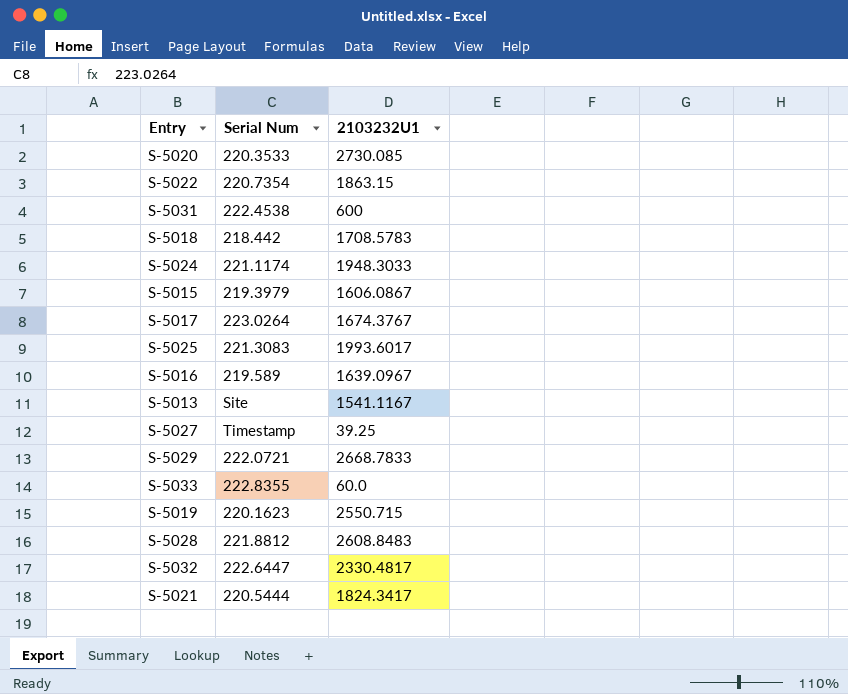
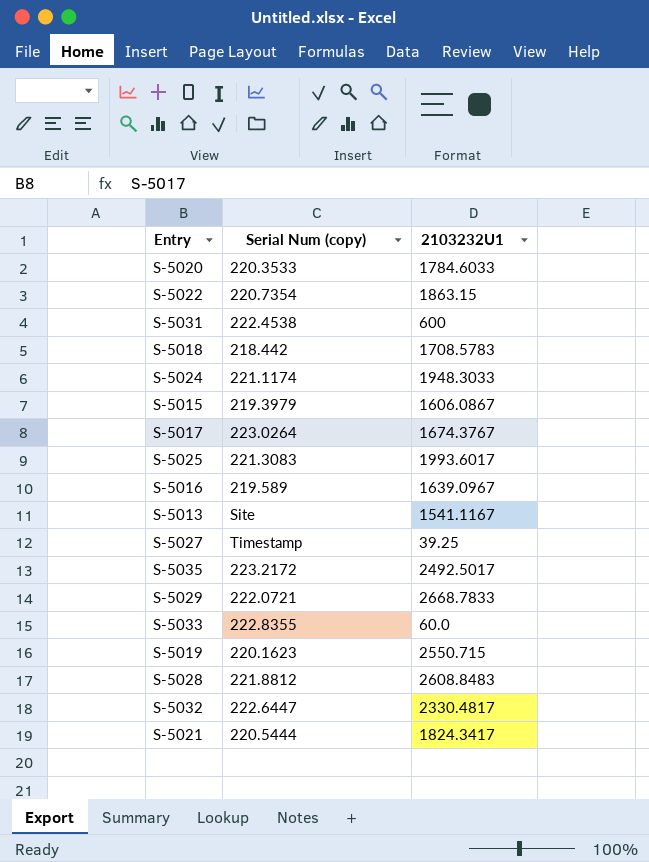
column name: Serial Num -> Serial Num (copy)
S-5020 | 2103232U1: 2730.085 -> 1784.6033
row S-5035: none -> 223.2172 | 2492.5017

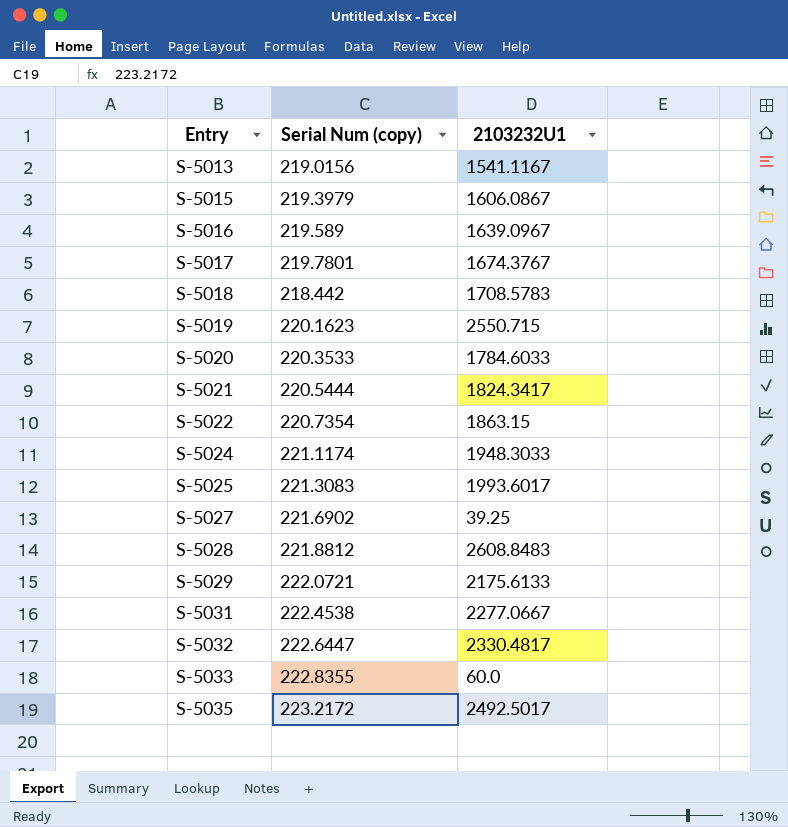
row order: none -> Entry ascending
S-5013 | Serial Num (copy): Site -> 219.0156
S-5017 | Serial Num (copy): 223.0264 -> 219.7801
S-5027 | Serial Num (copy): Timestamp -> 221.6902
S-5029 | 2103232U1: 2668.7833 -> 2175.6133
S-5031 | 2103232U1: 600 -> 2277.0667

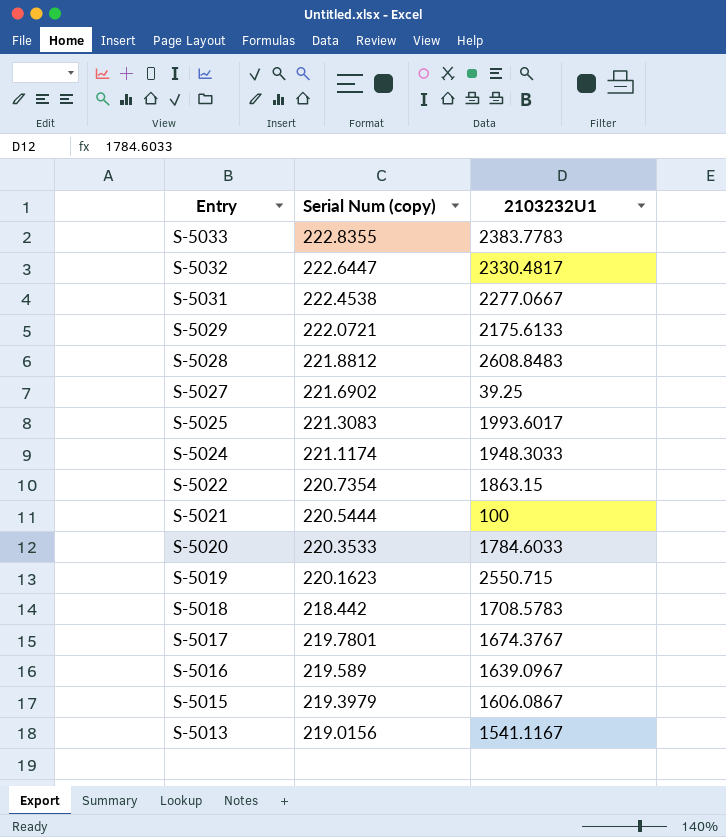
row order: Entry ascending -> Entry descending
row S-5035: 223.2172 | 2492.5017 -> none
S-5033 | 2103232U1: 60.0 -> 2383.7783
S-5021 | 2103232U1: 1824.3417 -> 100

